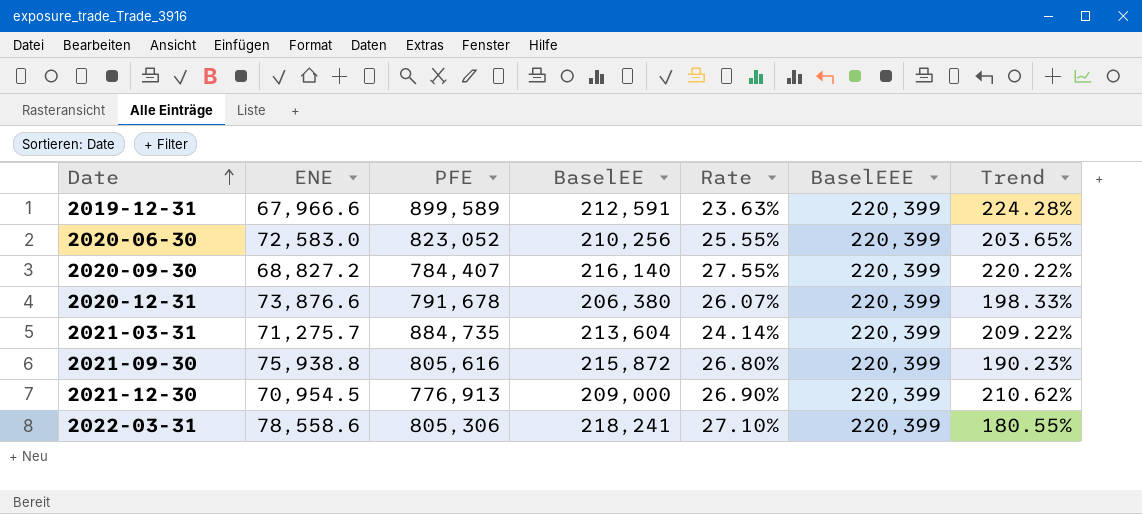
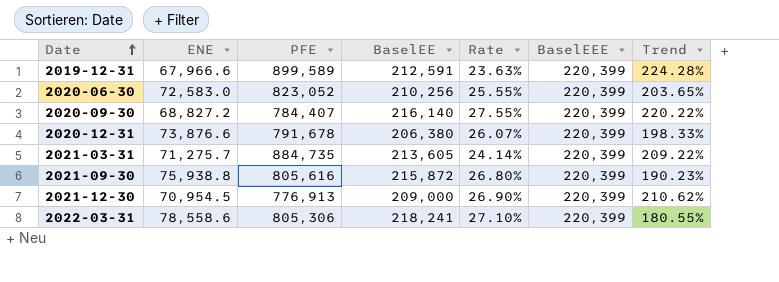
2021-03-31 | BaselEE: 213,604 -> 213,605

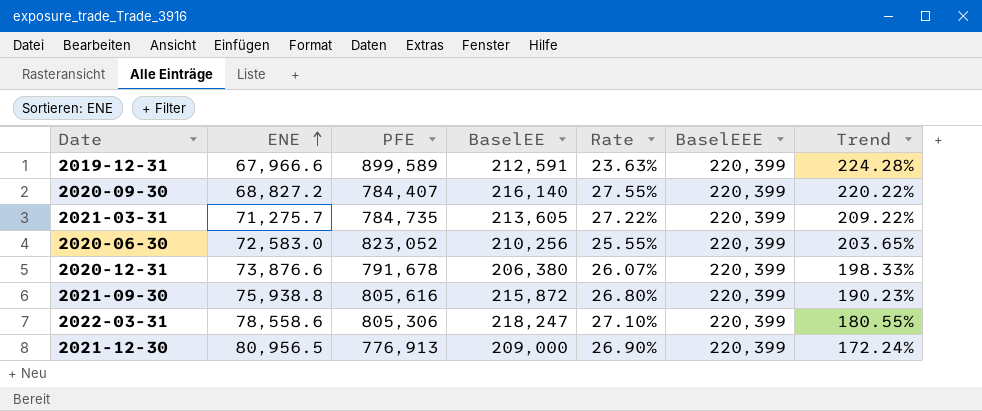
row order: Date ascending -> ENE ascending
2021-03-31 | PFE: 884,735 -> 784,735
2021-03-31 | Rate: 24.14% -> 27.22%
2022-03-31 | BaselEE: 218,241 -> 218,247
2021-12-30 | ENE: 70,954.5 -> 80,956.5
2021-12-30 | Trend: 210.62% -> 172.24%

